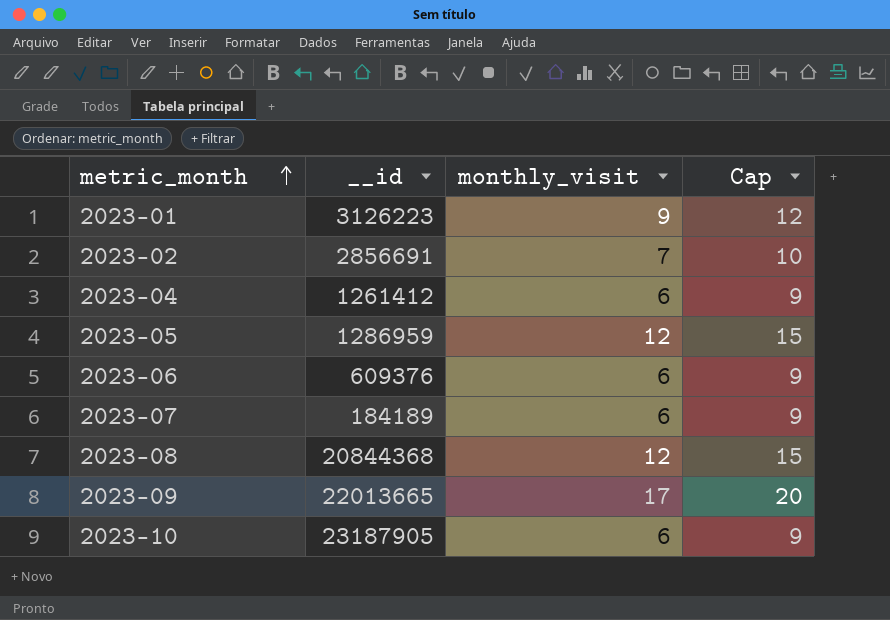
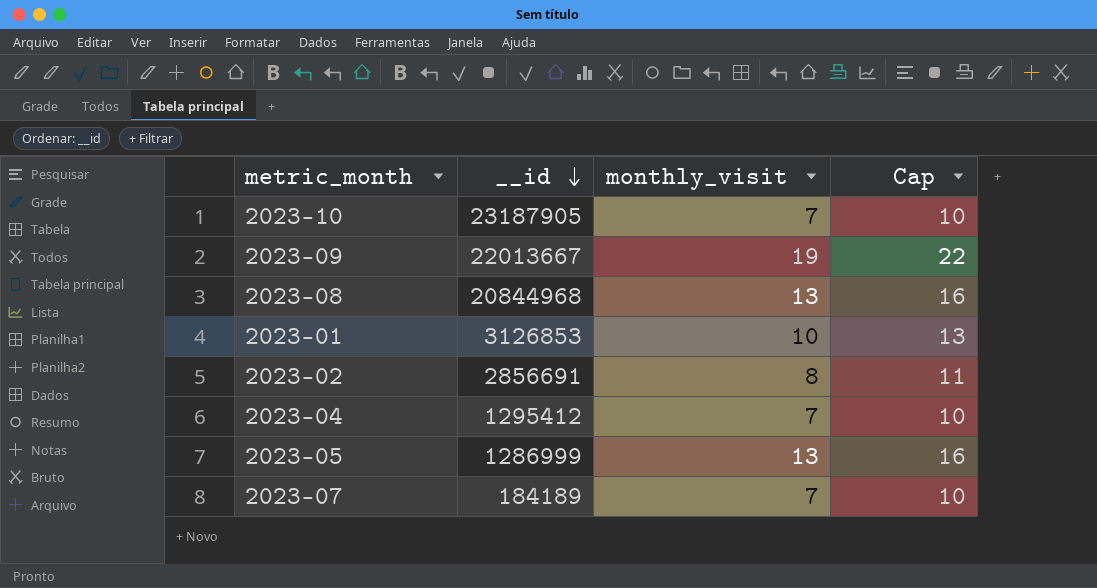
row order: metric_month ascending -> __id descending
row 2023-06: 609376 | 6 | 9 -> none
2023-10 | monthly_visit: 6 -> 7
2023-10 | Cap: 9 -> 10
2023-09 | __id: 22013665 -> 22013667
2023-09 | monthly_visit: 17 -> 19
2023-09 | Cap: 20 -> 22
2023-08 | __id: 20844368 -> 20844968
2023-08 | monthly_visit: 12 -> 13
2023-08 | Cap: 15 -> 16
2023-01 | __id: 3126223 -> 3126853
2023-01 | monthly_visit: 9 -> 10
2023-01 | Cap: 12 -> 13
2023-02 | monthly_visit: 7 -> 8
2023-02 | Cap: 10 -> 11
2023-04 | __id: 1261412 -> 1295412
2023-04 | monthly_visit: 6 -> 7
2023-04 | Cap: 9 -> 10
2023-05 | __id: 1286959 -> 1286999
2023-05 | monthly_visit: 12 -> 13
2023-05 | Cap: 15 -> 16
2023-07 | monthly_visit: 6 -> 7
2023-07 | Cap: 9 -> 10

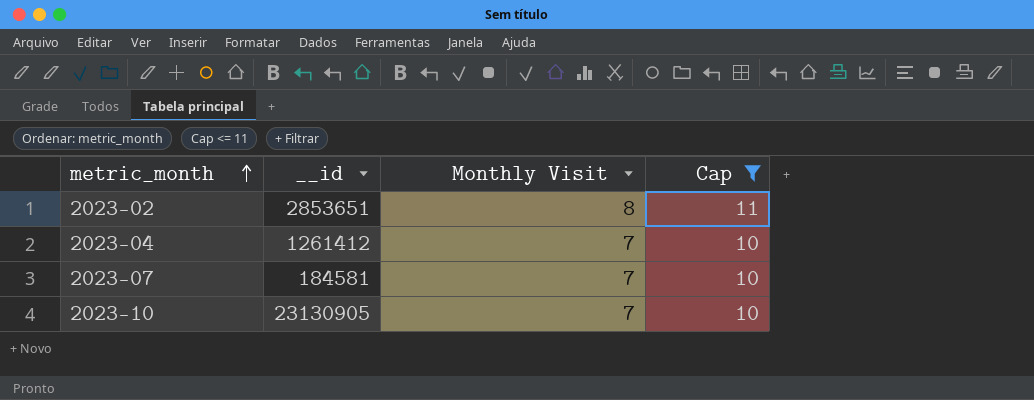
filter: none -> Cap <= 11
row order: __id descending -> metric_month ascending
column name: monthly_visit -> Monthly Visit
2023-02 | __id: 2856691 -> 2853651
2023-04 | __id: 1295412 -> 1261412
2023-07 | __id: 184189 -> 184581
2023-10 | __id: 23187905 -> 23130905

